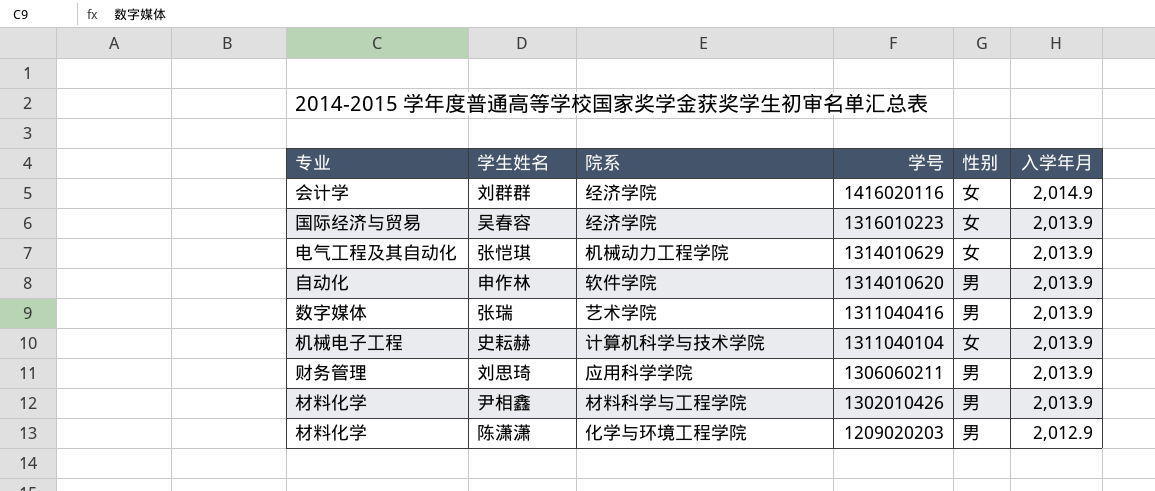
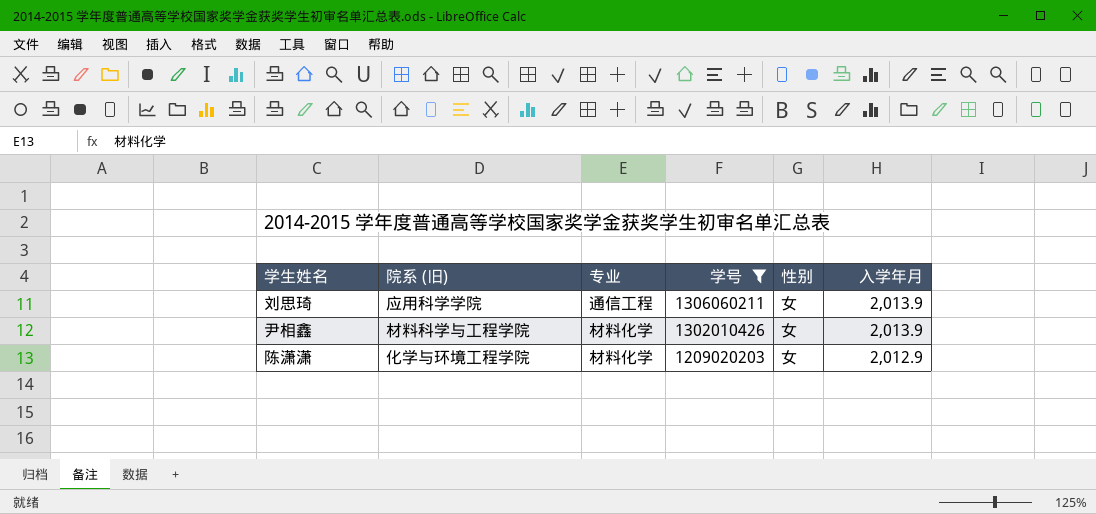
filter: none -> 学号 <= 1306060211
column name: 院系 -> 院系 (旧)
column 专业 | position: 1 -> 3
刘思琦 | 专业: 财务管理 -> 通信工程
刘思琦 | 性别: 男 -> 女
尹相鑫 | 性别: 男 -> 女
陈潇潇 | 性别: 男 -> 女

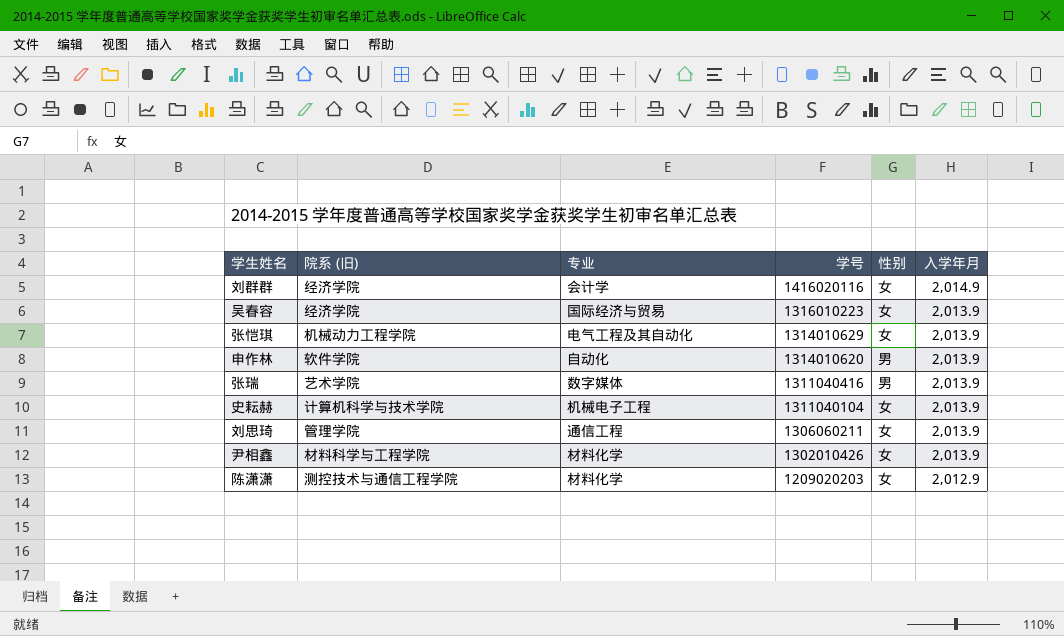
filter: 学号 <= 1306060211 -> none
刘思琦 | 院系 (旧): 应用科学学院 -> 管理学院
陈潇潇 | 院系 (旧): 化学与环境工程学院 -> 测控技术与通信工程学院

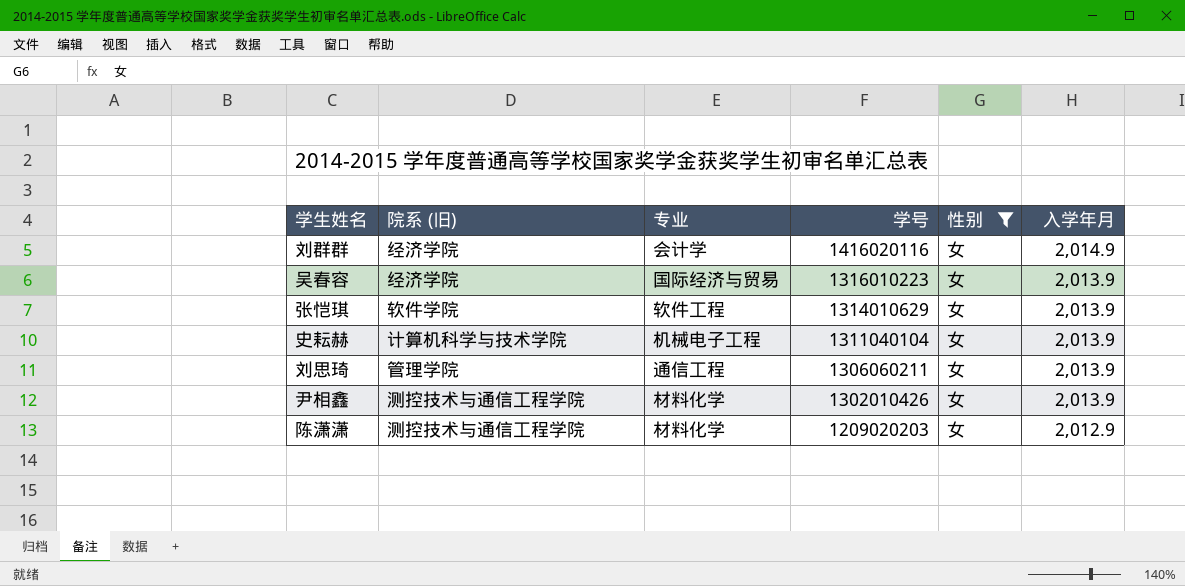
filter: none -> 性别 = 女
张恺琪 | 院系 (旧): 机械动力工程学院 -> 软件学院
张恺琪 | 专业: 电气工程及其自动化 -> 软件工程
尹相鑫 | 院系 (旧): 材料科学与工程学院 -> 测控技术与通信工程学院

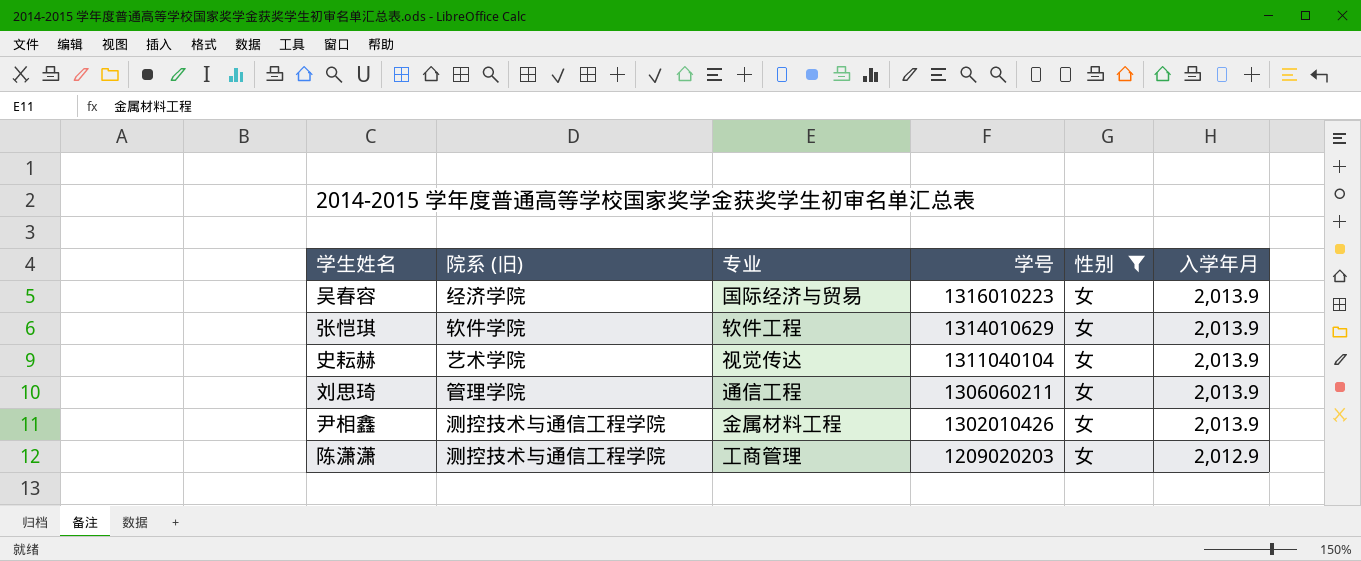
row 刘群群: 经济学院 | 会计学 | 1416020116 | 女 | 2,014.9 -> none
史耘赫 | 院系 (旧): 计算机科学与技术学院 -> 艺术学院
史耘赫 | 专业: 机械电子工程 -> 视觉传达
尹相鑫 | 专业: 材料化学 -> 金属材料工程
陈潇潇 | 专业: 材料化学 -> 工商管理

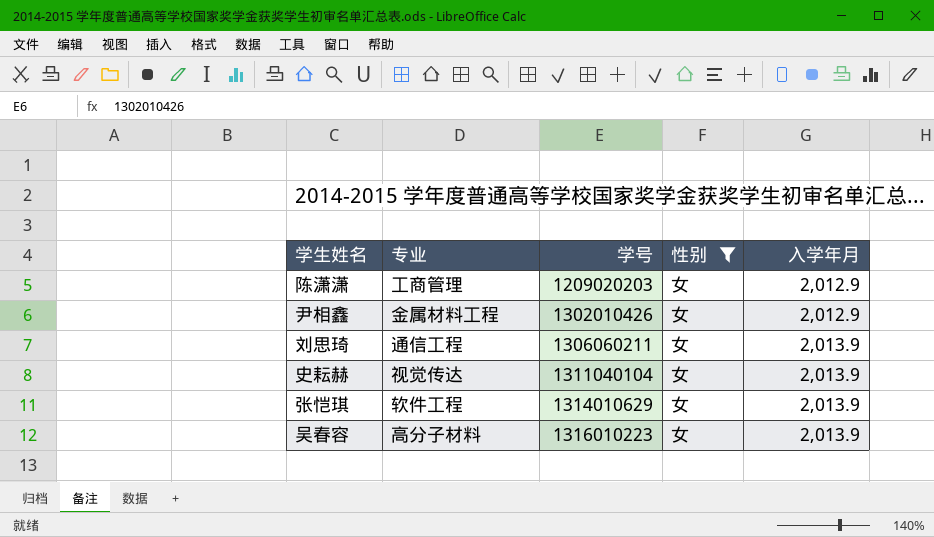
row order: 学号 descending -> 学号 ascending
column 院系 (旧) | position: 2 -> none
尹相鑫 | 入学年月: 2,013.9 -> 2,012.9
吴春容 | 专业: 国际经济与贸易 -> 高分子材料

